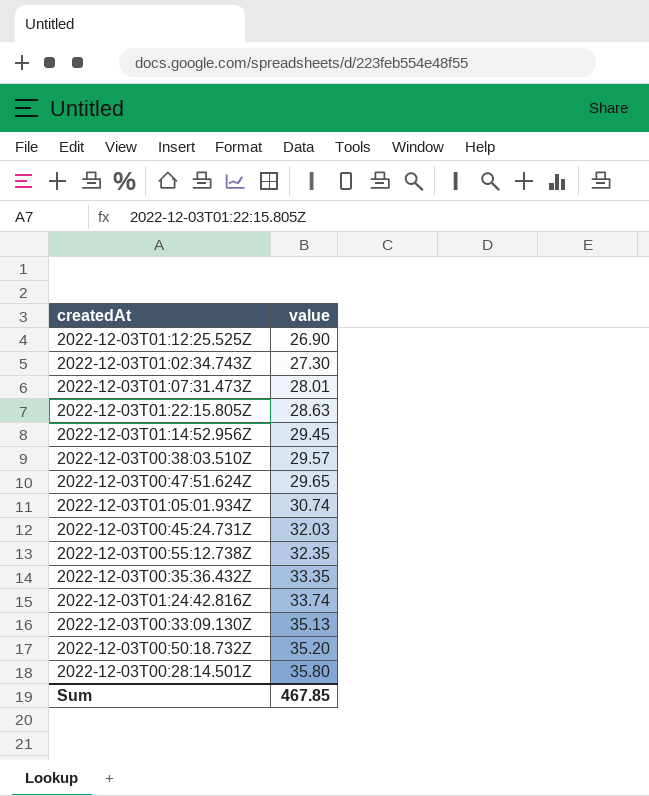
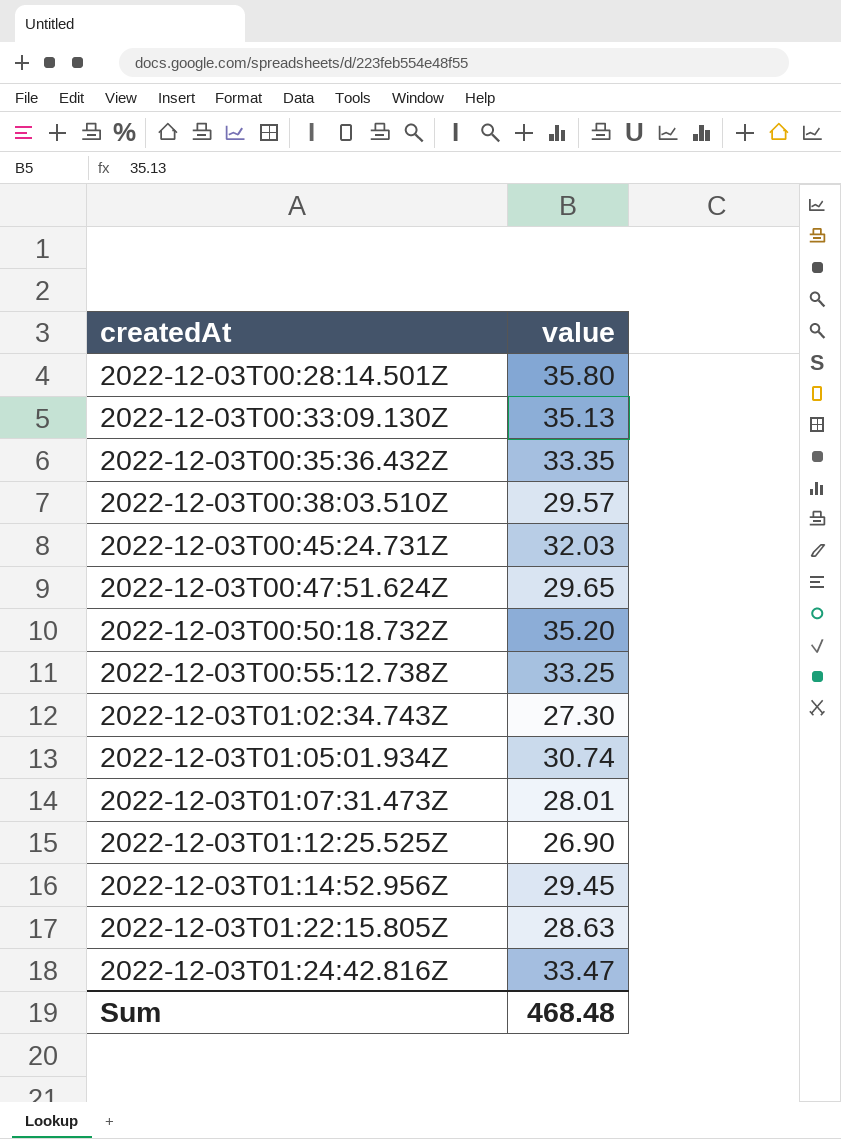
row order: value ascending -> createdAt ascending
2022-12-03T00:55:12.738Z | value: 32.35 -> 33.25
2022-12-03T01:24:42.816Z | value: 33.74 -> 33.47
Sum | value: 467.85 -> 468.48

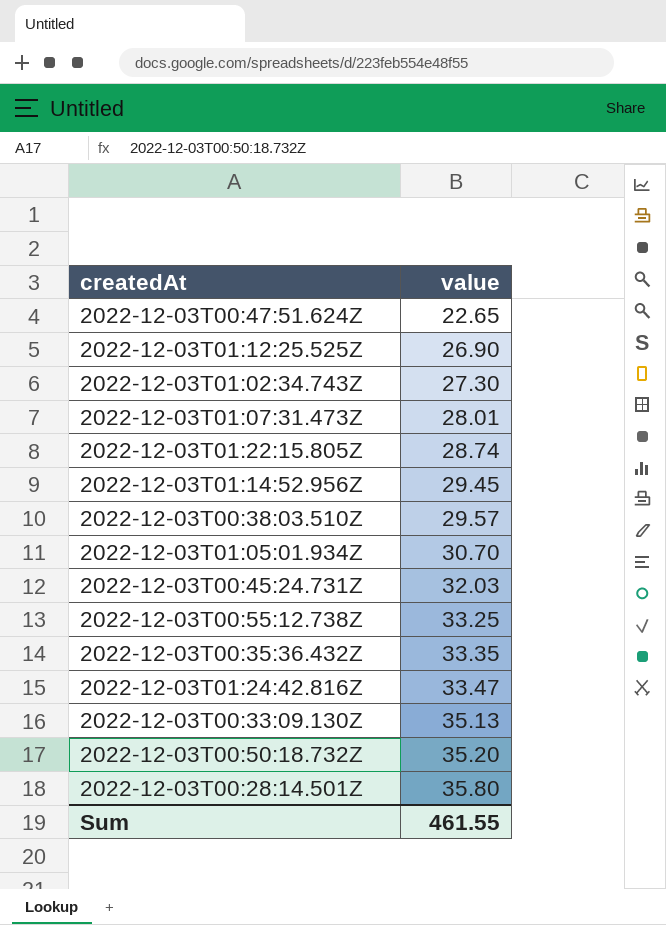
row order: createdAt ascending -> value ascending
2022-12-03T00:47:51.624Z | value: 29.65 -> 22.65
2022-12-03T01:22:15.805Z | value: 28.63 -> 28.74
2022-12-03T01:05:01.934Z | value: 30.74 -> 30.70
Sum | value: 468.48 -> 461.55

